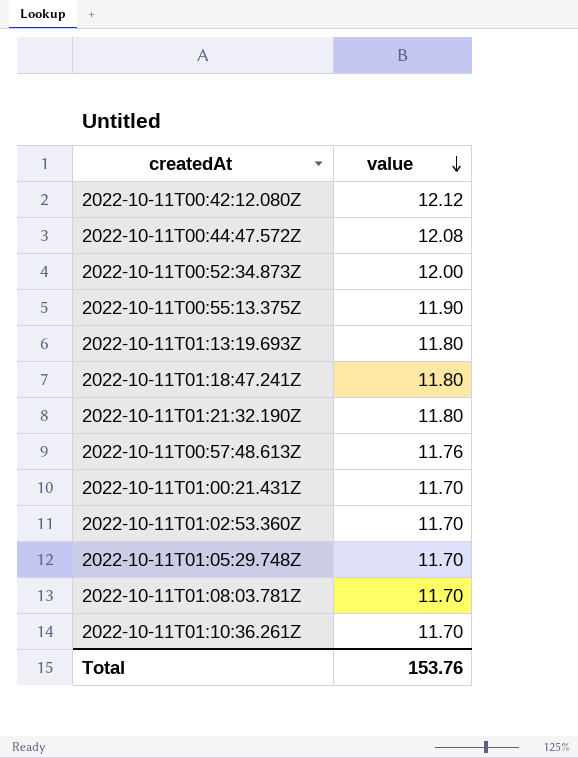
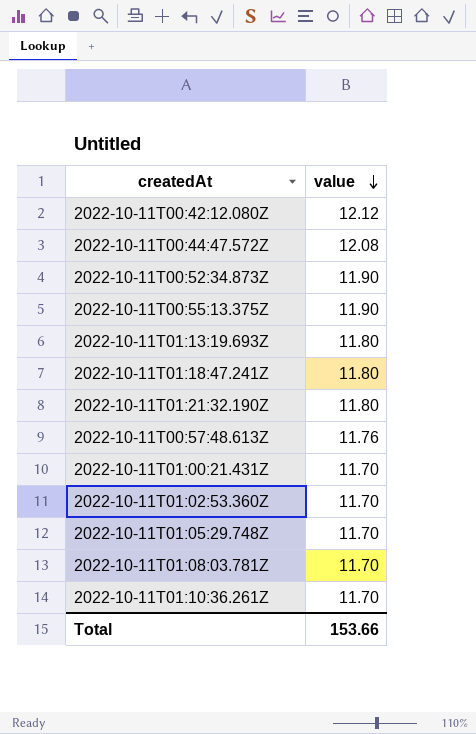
2022-10-11T00:52:34.873Z | value: 12.00 -> 11.90
Total | value: 153.76 -> 153.66

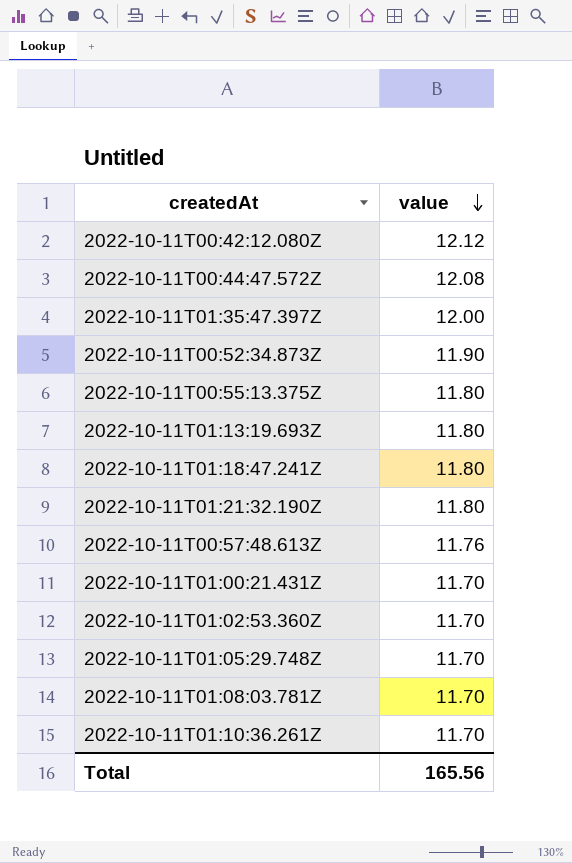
row 2022-10-11T01:35:47.397Z: none -> 12.00
2022-10-11T00:55:13.375Z | value: 11.90 -> 11.80
Total | value: 153.66 -> 165.56

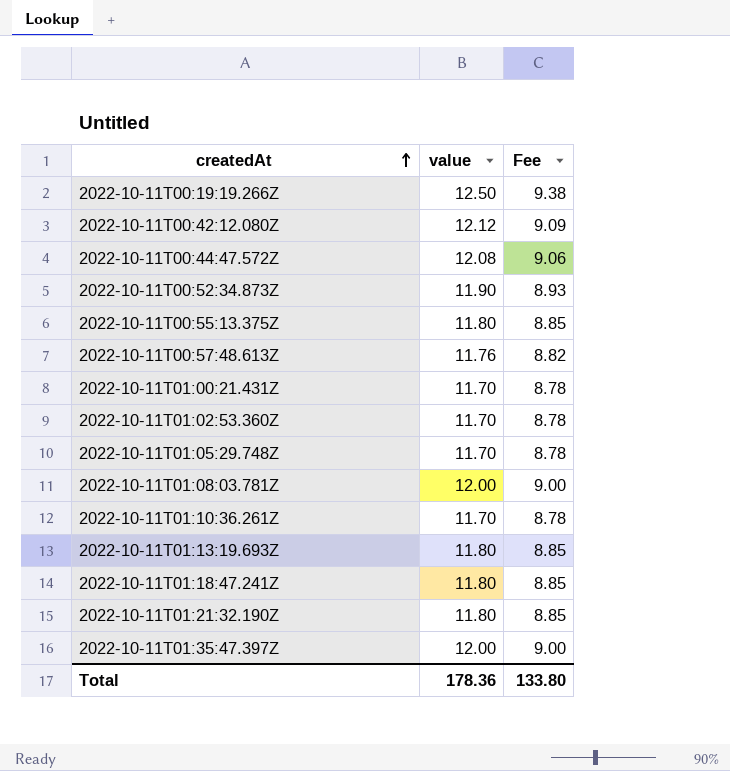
row order: value descending -> createdAt ascending
column Fee | formula: none -> [value] * 0.75
row 2022-10-11T00:19:19.266Z: none -> 12.50 | 9.38
2022-10-11T01:08:03.781Z | value: 11.70 -> 12.00
Total | value: 165.56 -> 178.36

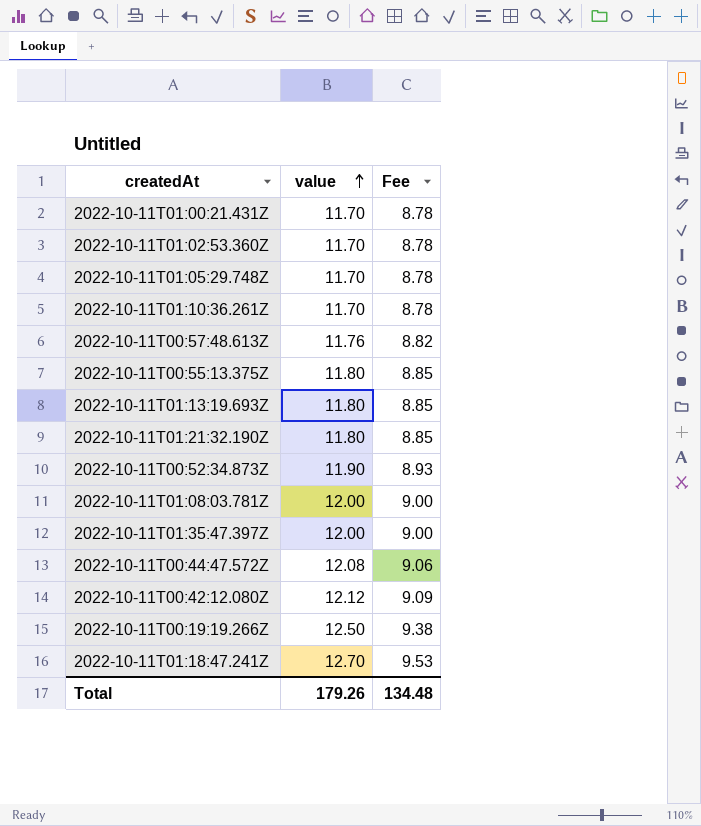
row order: createdAt ascending -> value ascending
2022-10-11T01:18:47.241Z | value: 11.80 -> 12.70
2022-10-11T01:18:47.241Z | Fee: 8.85 -> 9.53
Total | value: 178.36 -> 179.26
Total | Fee: 133.80 -> 134.48

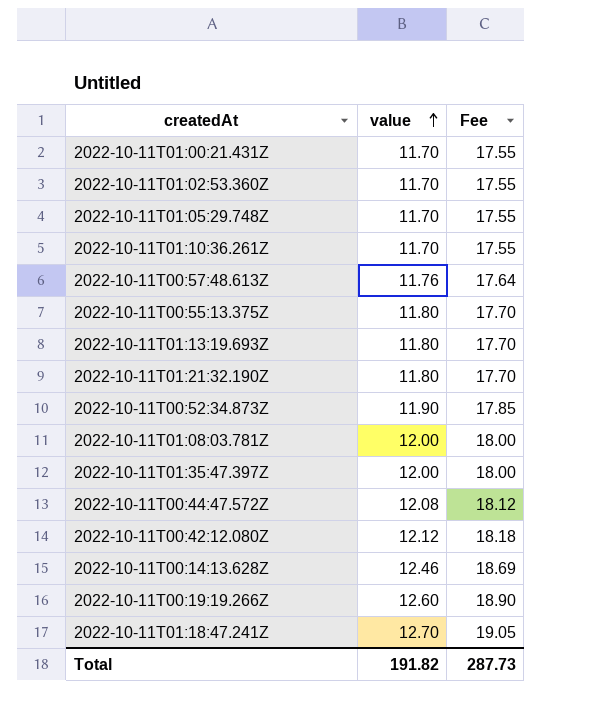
column Fee | formula: [value] * 0.75 -> [value] * 1.5
row 2022-10-11T00:14:13.628Z: none -> 12.46 | 18.69
2022-10-11T00:19:19.266Z | value: 12.50 -> 12.60
Total | value: 179.26 -> 191.82
Total | Fee: 134.48 -> 287.73

